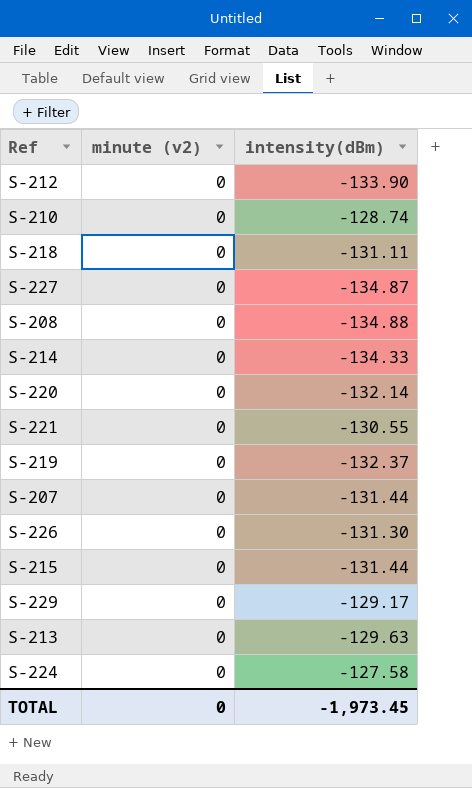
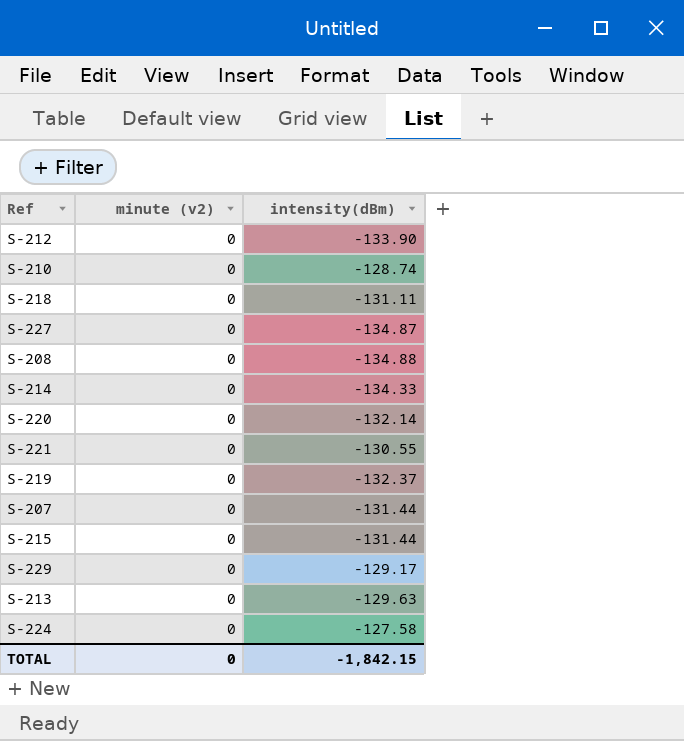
row S-226: 0 | -131.30 -> none
TOTAL | intensity(dBm): -1,973.45 -> -1,842.15

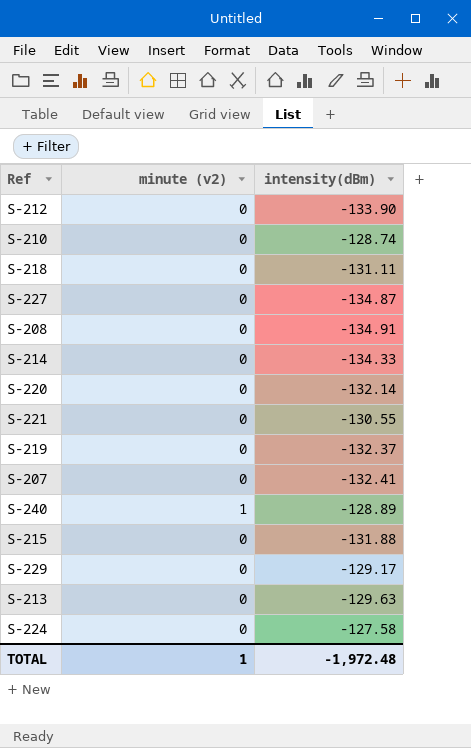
S-208 | intensity(dBm): -134.88 -> -134.91
S-207 | intensity(dBm): -131.44 -> -132.41
row S-240: none -> 1 | -128.89
S-215 | intensity(dBm): -131.44 -> -131.88
TOTAL | minute (v2): 0 -> 1
TOTAL | intensity(dBm): -1,842.15 -> -1,972.48

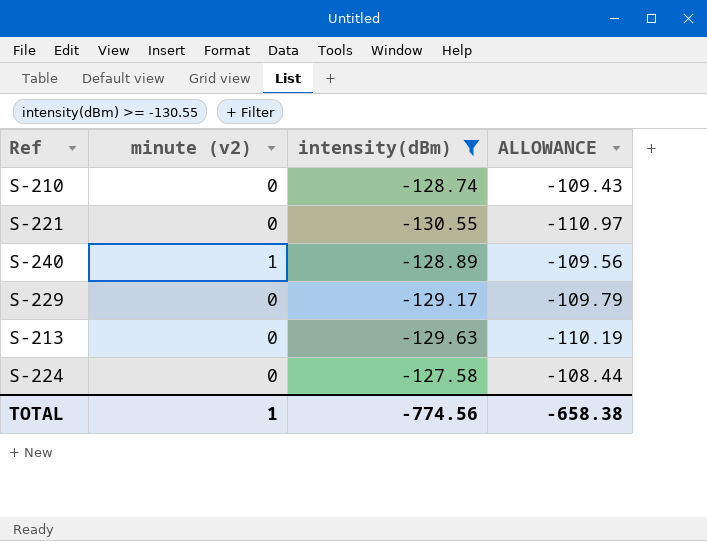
filter: none -> intensity(dBm) >= -130.55
column ALLOWANCE | formula: none -> [intensity(dBm)] * 0.85
TOTAL | intensity(dBm): -1,972.48 -> -774.56

